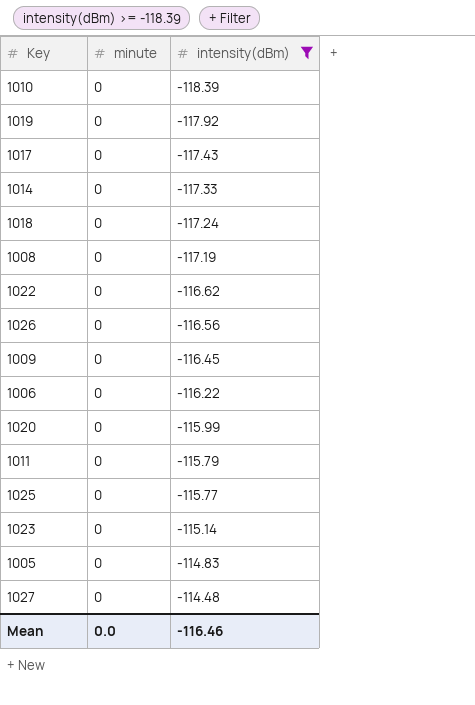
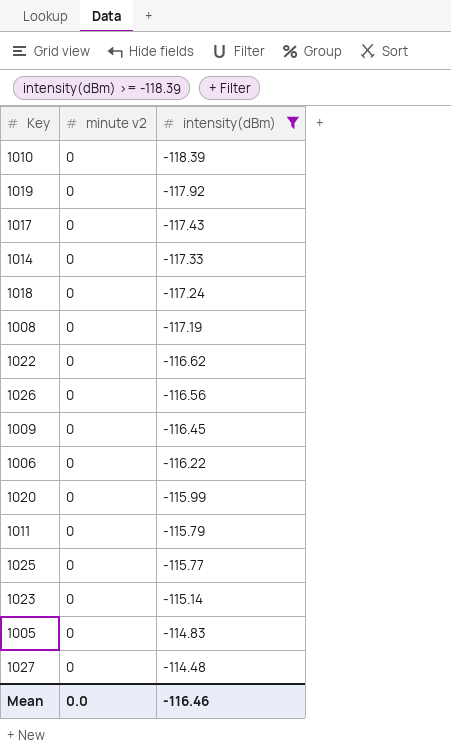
column name: minute -> minute v2

